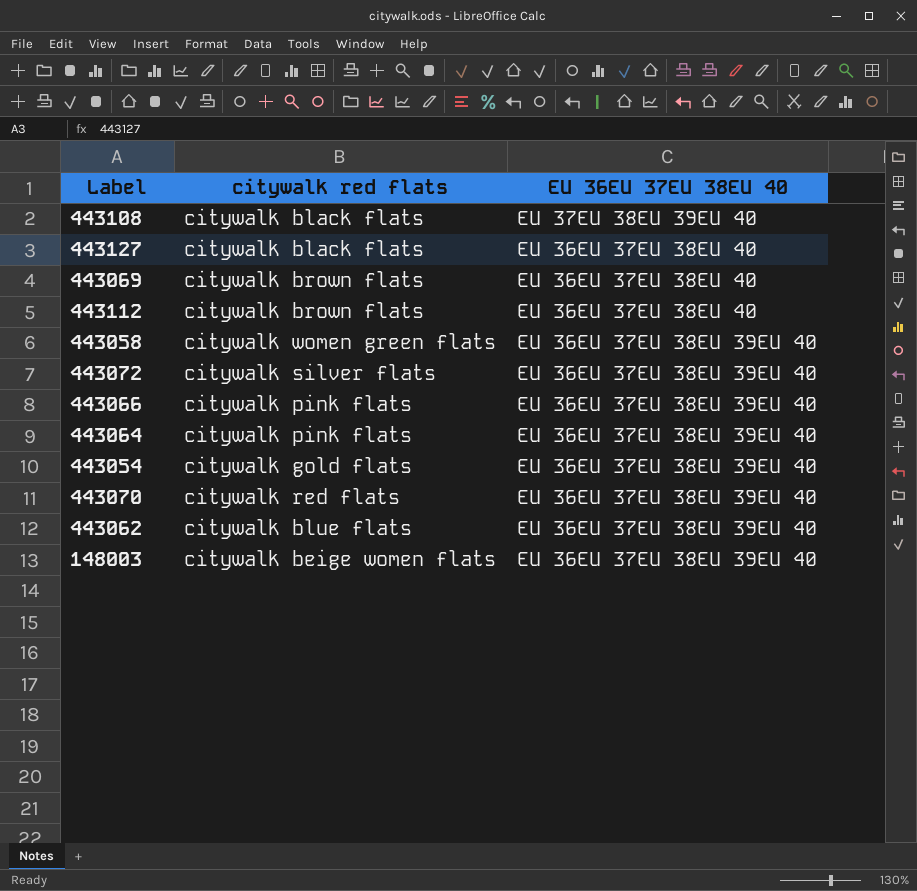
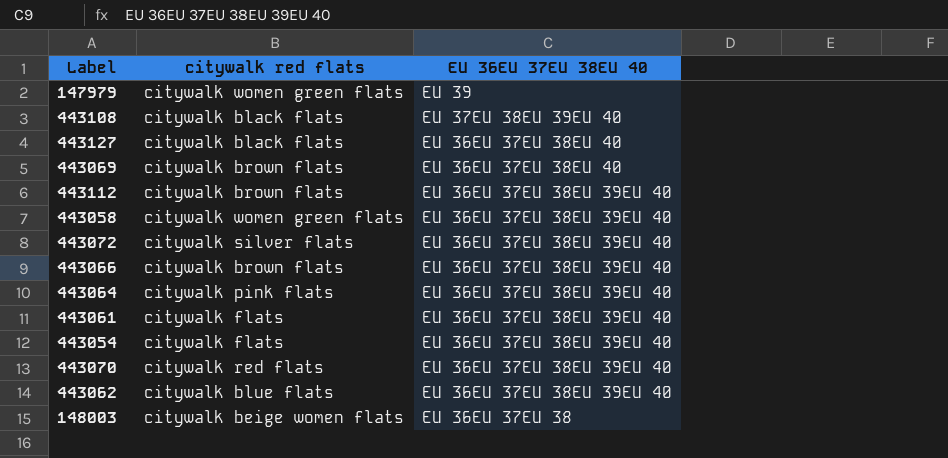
row 147979: none -> citywalk women green flats | EU 39
443112 | EU 36EU 37EU 38EU 40: EU 36EU 37EU 38EU 40 -> EU 36EU 37EU 38EU 39EU 40
443066 | citywalk red flats: citywalk pink flats -> citywalk brown flats
row 443061: none -> citywalk flats | EU 36EU 37EU 38EU 39EU 40
443054 | citywalk red flats: citywalk gold flats -> citywalk flats
148003 | EU 36EU 37EU 38EU 40: EU 36EU 37EU 38EU 39EU 40 -> EU 36EU 37EU 38

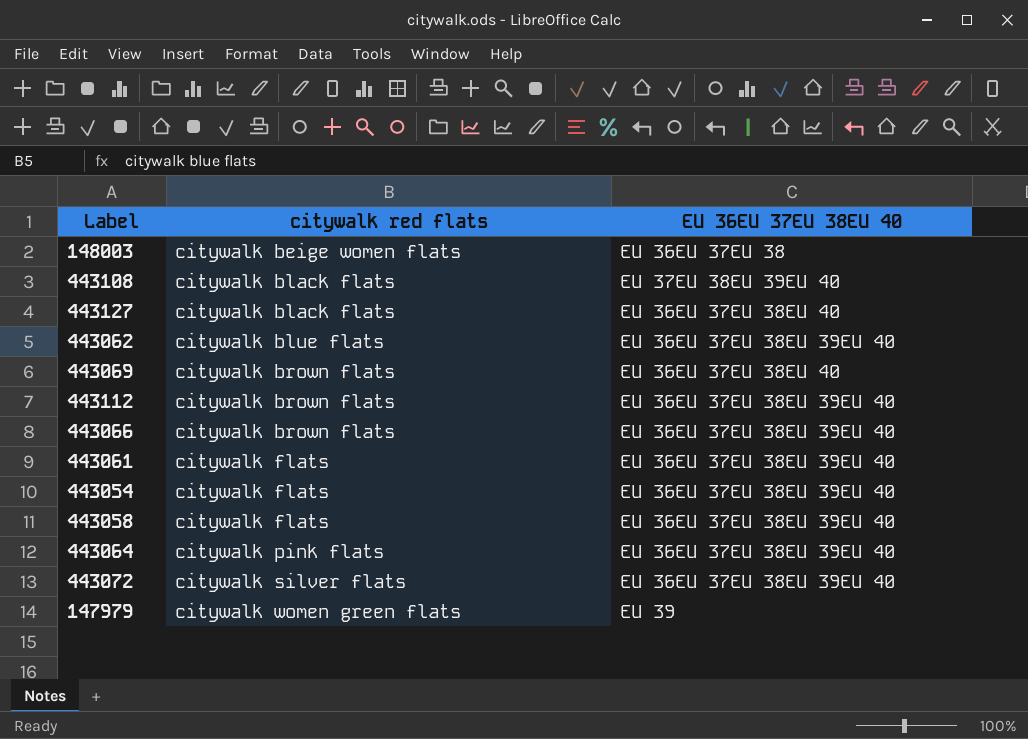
row order: EU 36EU 37EU 38EU 40 descending -> citywalk red flats ascending
row 443070: citywalk red flats | EU 36EU 37EU 38EU 39EU 40 -> none
443058 | citywalk red flats: citywalk women green flats -> citywalk flats

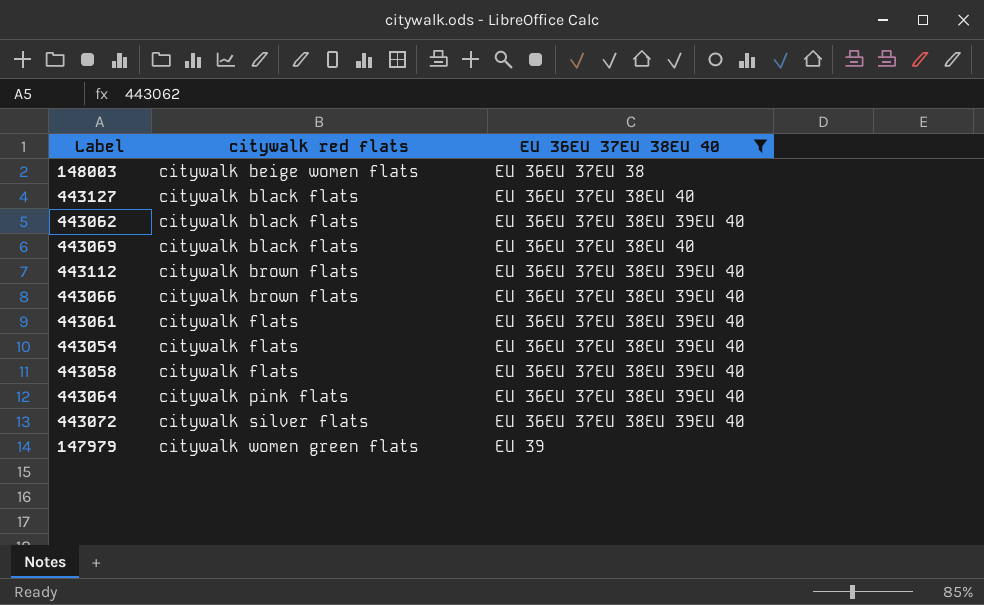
filter: none -> EU 36EU 37EU 38EU 40 != EU 37EU 38EU 39EU 40
443062 | citywalk red flats: citywalk blue flats -> citywalk black flats
443069 | citywalk red flats: citywalk brown flats -> citywalk black flats

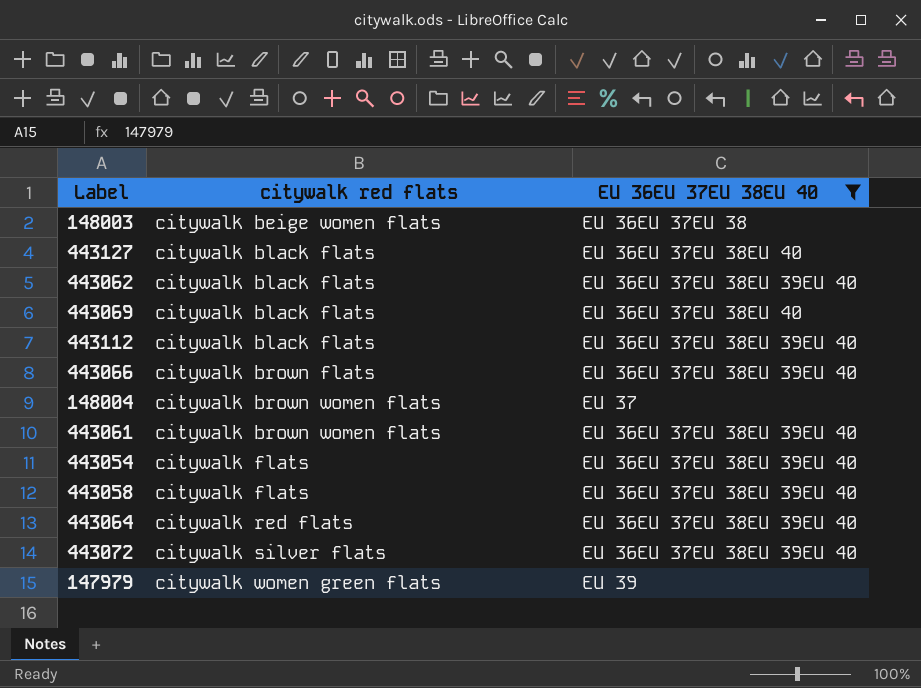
443112 | citywalk red flats: citywalk brown flats -> citywalk black flats
row 148004: none -> citywalk brown women flats | EU 37
443061 | citywalk red flats: citywalk flats -> citywalk brown women flats
443064 | citywalk red flats: citywalk pink flats -> citywalk red flats

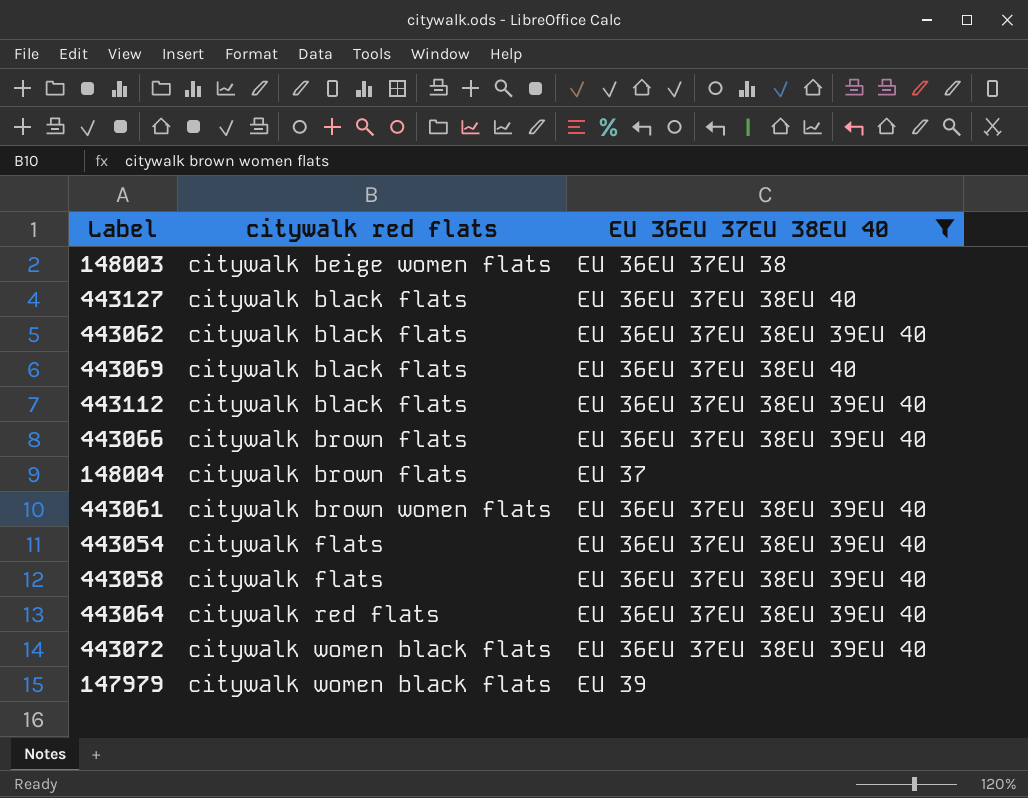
148004 | citywalk red flats: citywalk brown women flats -> citywalk brown flats
443072 | citywalk red flats: citywalk silver flats -> citywalk women black flats
147979 | citywalk red flats: citywalk women green flats -> citywalk women black flats

